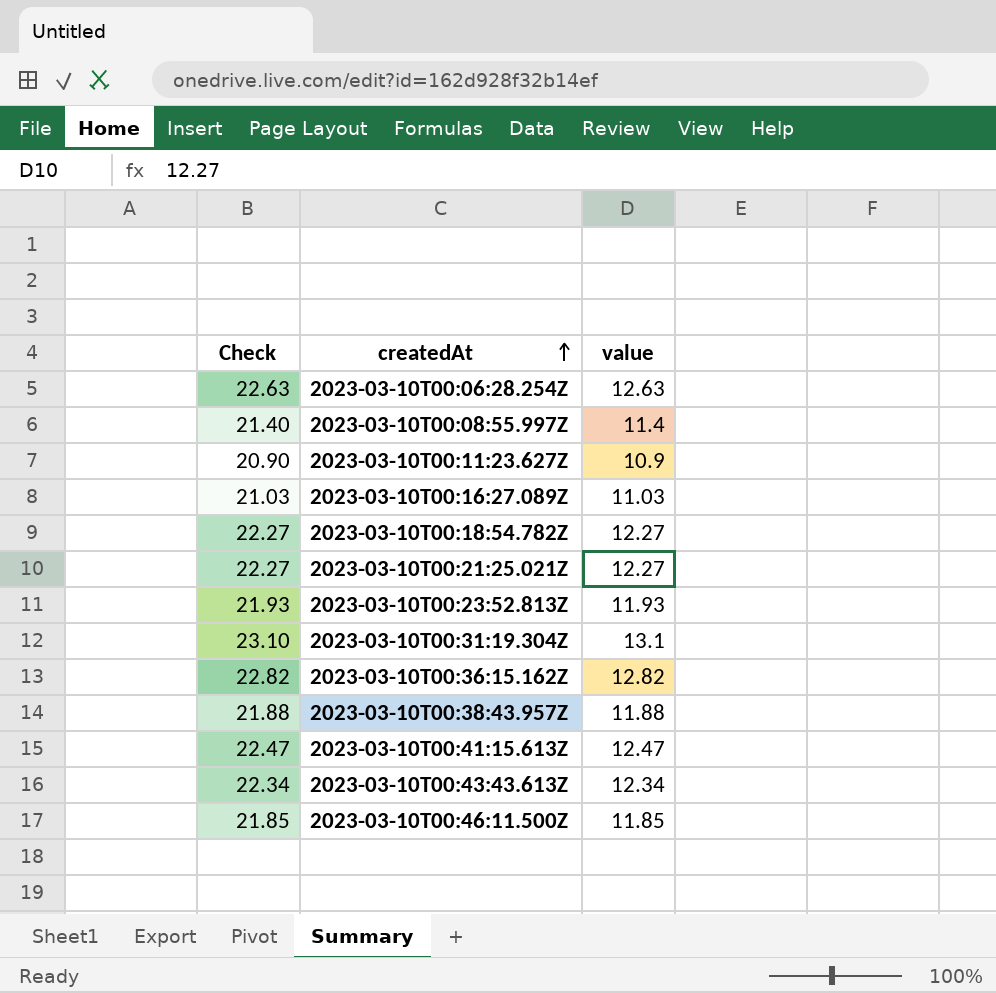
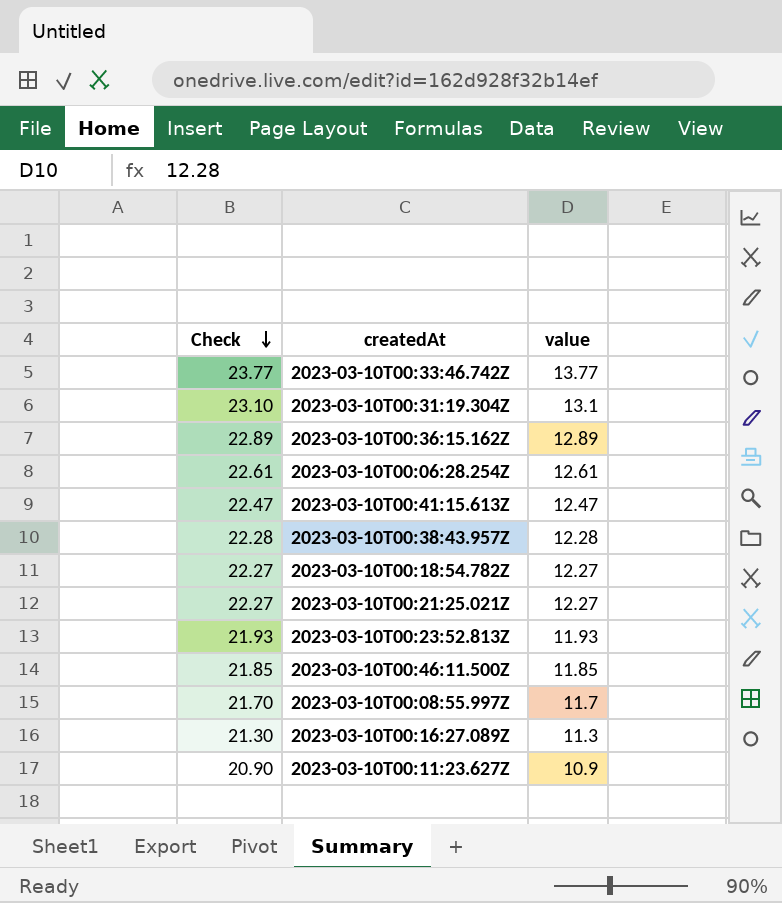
row order: createdAt ascending -> Check descending
row 2023-03-10T00:43:43.613Z: 22.34 | 12.34 -> none
row 2023-03-10T00:33:46.742Z: none -> 23.77 | 13.77
2023-03-10T00:36:15.162Z | Check: 22.82 -> 22.89
2023-03-10T00:36:15.162Z | value: 12.82 -> 12.89
2023-03-10T00:06:28.254Z | Check: 22.63 -> 22.61
2023-03-10T00:06:28.254Z | value: 12.63 -> 12.61
2023-03-10T00:38:43.957Z | Check: 21.88 -> 22.28
2023-03-10T00:38:43.957Z | value: 11.88 -> 12.28
2023-03-10T00:08:55.997Z | Check: 21.40 -> 21.70
2023-03-10T00:08:55.997Z | value: 11.4 -> 11.7
2023-03-10T00:16:27.089Z | Check: 21.03 -> 21.30
2023-03-10T00:16:27.089Z | value: 11.03 -> 11.3

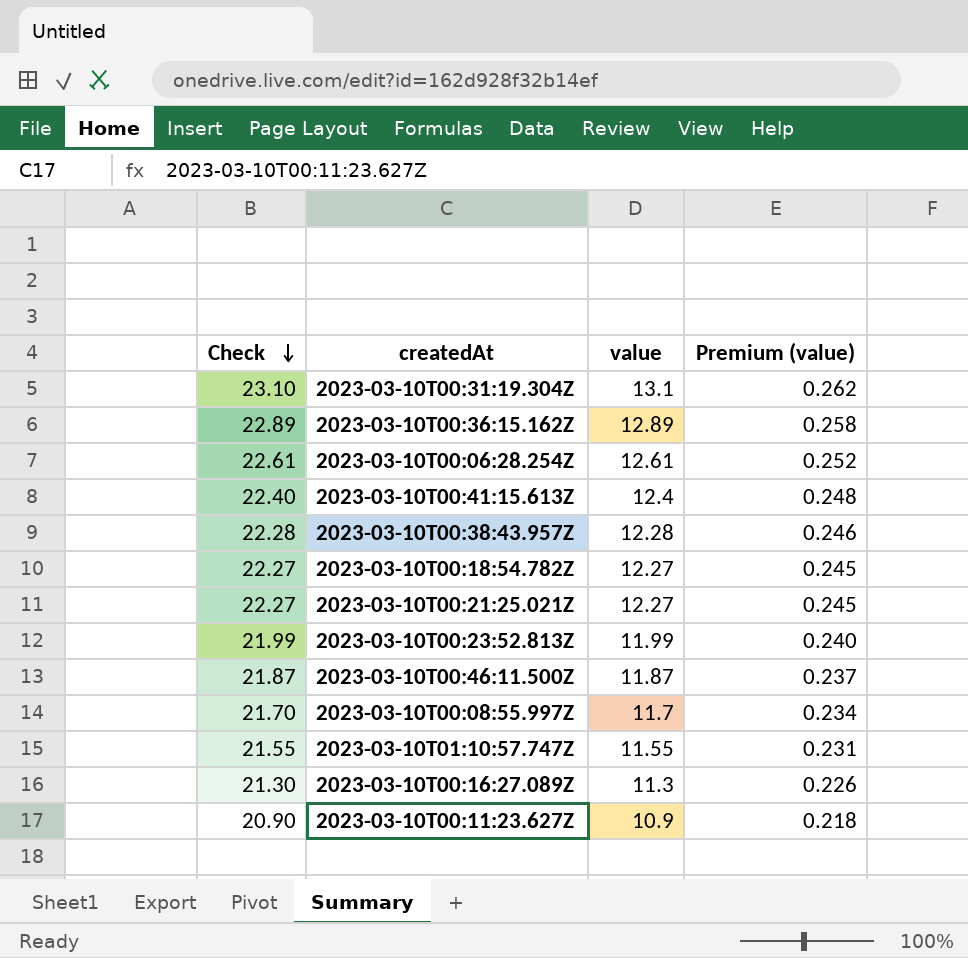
column Premium (value) | formula: none -> [value] * 0.02
row 2023-03-10T00:33:46.742Z: 23.77 | 13.77 -> none
2023-03-10T00:41:15.613Z | Check: 22.47 -> 22.40
2023-03-10T00:41:15.613Z | value: 12.47 -> 12.4
2023-03-10T00:23:52.813Z | Check: 21.93 -> 21.99
2023-03-10T00:23:52.813Z | value: 11.93 -> 11.99
2023-03-10T00:46:11.500Z | Check: 21.85 -> 21.87
2023-03-10T00:46:11.500Z | value: 11.85 -> 11.87
row 2023-03-10T01:10:57.747Z: none -> 21.55 | 11.55 | 0.231

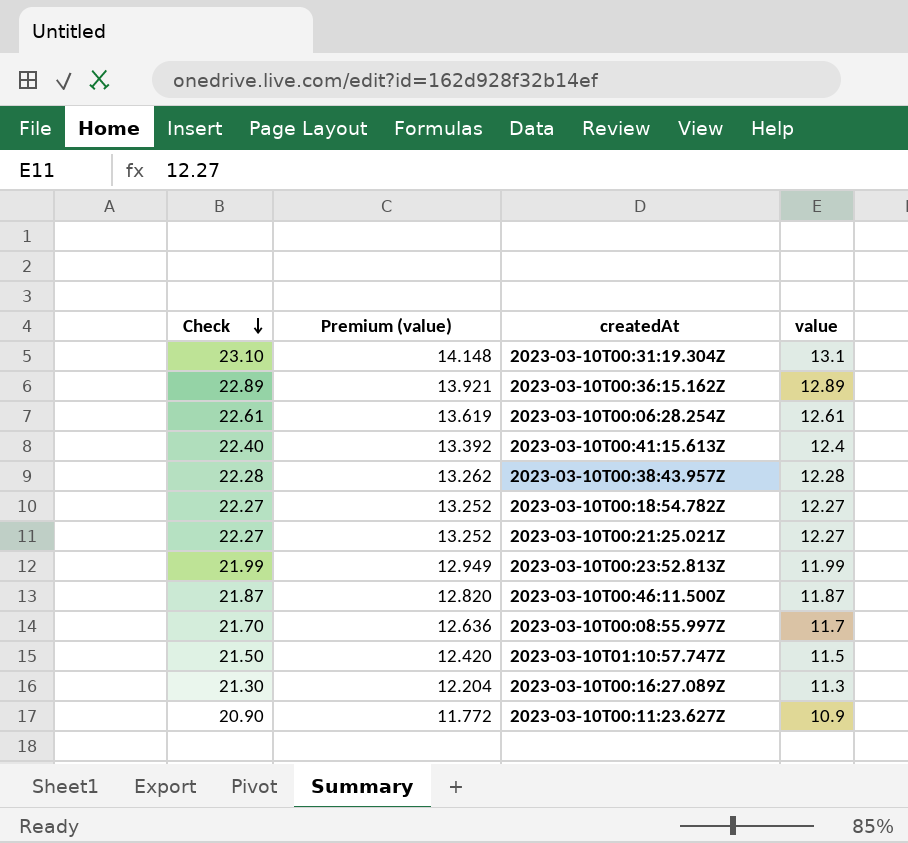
column Premium (value) | formula: [value] * 0.02 -> [value] * 1.08
column Premium (value) | position: 4 -> 2
2023-03-10T01:10:57.747Z | Check: 21.55 -> 21.50
2023-03-10T01:10:57.747Z | value: 11.55 -> 11.5

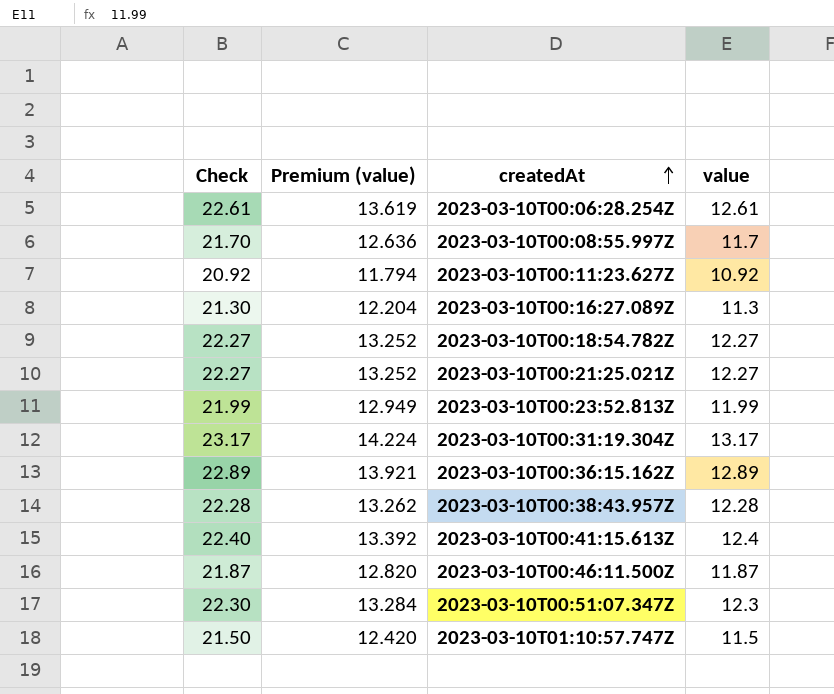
row order: Check descending -> createdAt ascending
2023-03-10T00:11:23.627Z | Check: 20.90 -> 20.92
2023-03-10T00:11:23.627Z | Premium (value): 11.772 -> 11.794
2023-03-10T00:11:23.627Z | value: 10.9 -> 10.92
2023-03-10T00:31:19.304Z | Check: 23.10 -> 23.17
2023-03-10T00:31:19.304Z | Premium (value): 14.148 -> 14.224
2023-03-10T00:31:19.304Z | value: 13.1 -> 13.17
row 2023-03-10T00:51:07.347Z: none -> 22.30 | 13.284 | 12.3

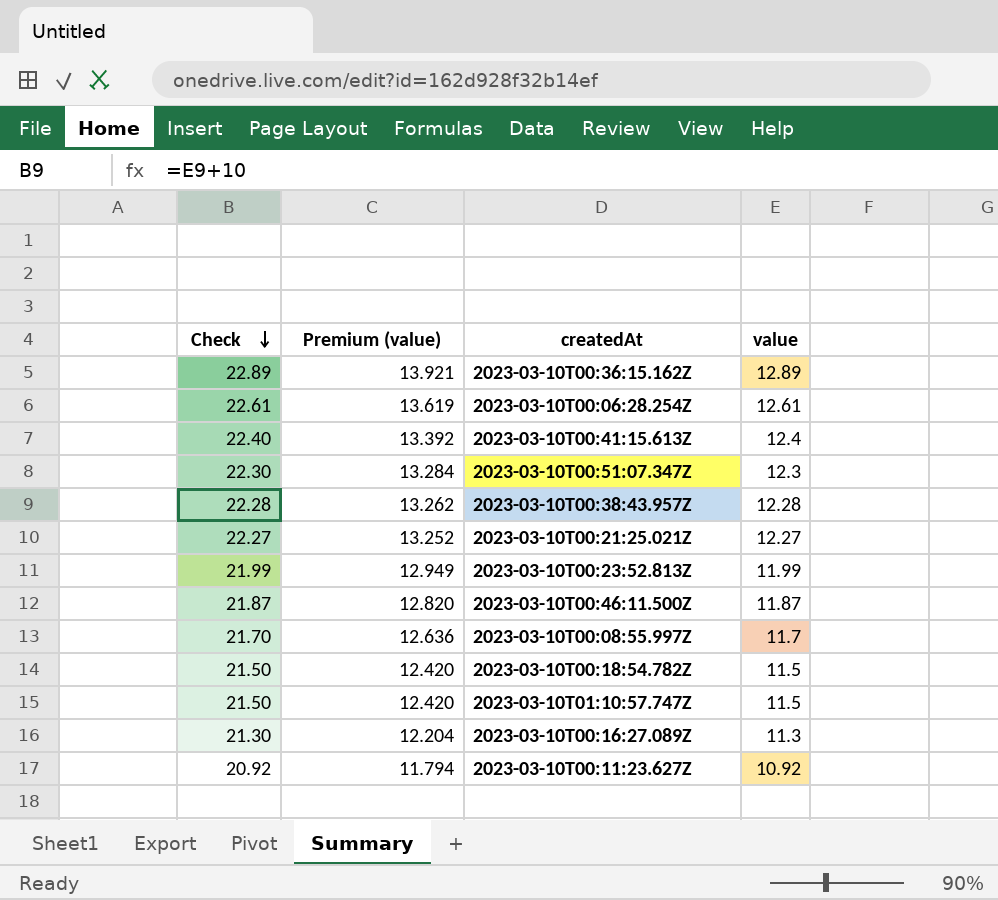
row order: createdAt ascending -> Check descending
row 2023-03-10T00:31:19.304Z: 23.17 | 14.224 | 13.17 -> none
2023-03-10T00:18:54.782Z | Check: 22.27 -> 21.50
2023-03-10T00:18:54.782Z | Premium (value): 13.252 -> 12.420
2023-03-10T00:18:54.782Z | value: 12.27 -> 11.5

